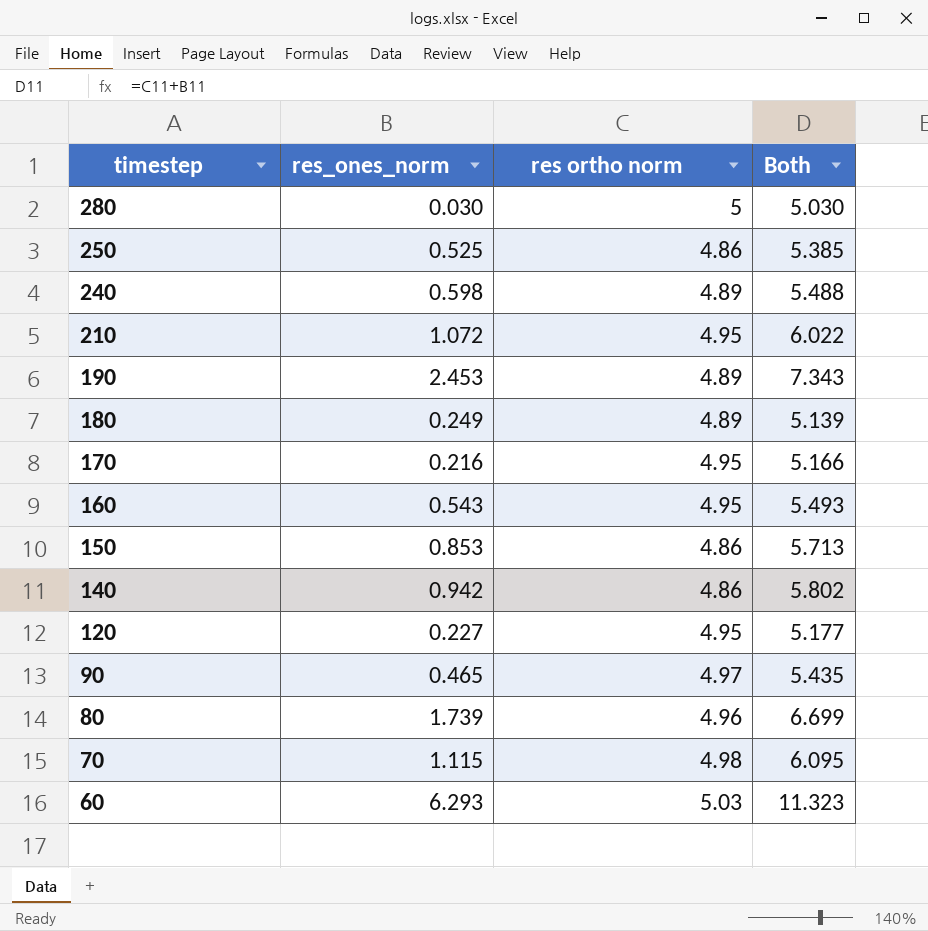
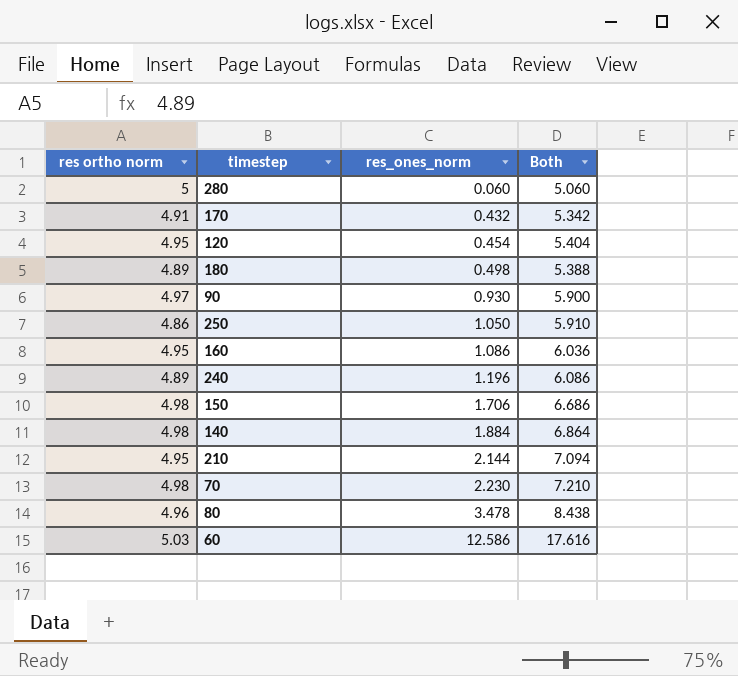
row order: timestep descending -> res_ones_norm ascending
column res ortho norm | position: 3 -> 1
row 190: 2.453 | 4.89 | 7.343 -> none
280 | res_ones_norm: 0.030 -> 0.060
280 | Both: 5.030 -> 5.060
170 | res ortho norm: 4.95 -> 4.91
170 | res_ones_norm: 0.216 -> 0.432
170 | Both: 5.166 -> 5.342
120 | res_ones_norm: 0.227 -> 0.454
120 | Both: 5.177 -> 5.404
180 | res_ones_norm: 0.249 -> 0.498
180 | Both: 5.139 -> 5.388
90 | res_ones_norm: 0.465 -> 0.930
90 | Both: 5.435 -> 5.900
250 | res_ones_norm: 0.525 -> 1.050
250 | Both: 5.385 -> 5.910
160 | res_ones_norm: 0.543 -> 1.086
160 | Both: 5.493 -> 6.036
240 | res_ones_norm: 0.598 -> 1.196
240 | Both: 5.488 -> 6.086
150 | res ortho norm: 4.86 -> 4.98
150 | res_ones_norm: 0.853 -> 1.706
150 | Both: 5.713 -> 6.686
140 | res ortho norm: 4.86 -> 4.98
140 | res_ones_norm: 0.942 -> 1.884
140 | Both: 5.802 -> 6.864
210 | res_ones_norm: 1.072 -> 2.144
210 | Both: 6.022 -> 7.094
70 | res_ones_norm: 1.115 -> 2.230
70 | Both: 6.095 -> 7.210
80 | res_ones_norm: 1.739 -> 3.478
80 | Both: 6.699 -> 8.438
60 | res_ones_norm: 6.293 -> 12.586
60 | Both: 11.323 -> 17.616

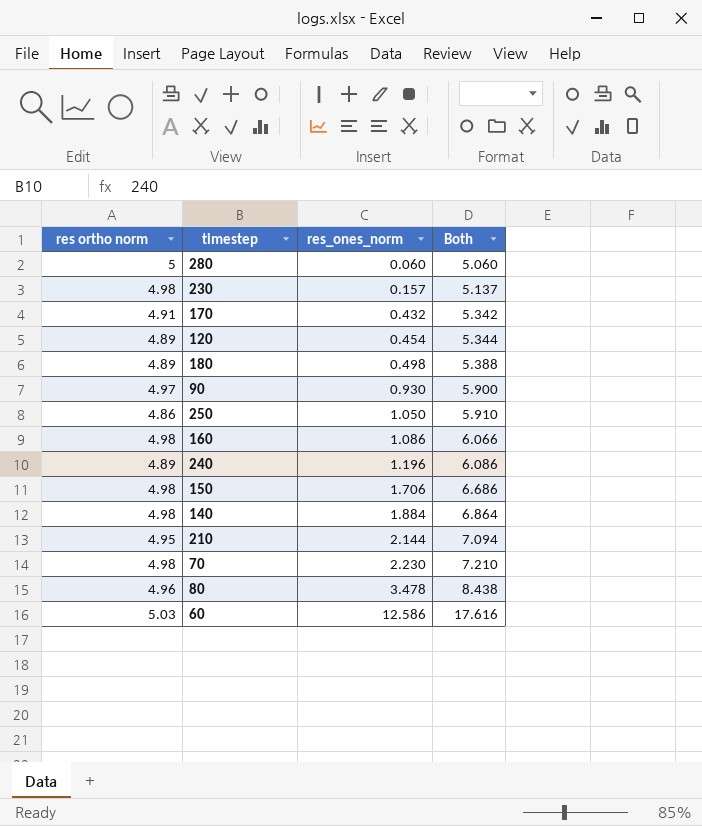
row 230: none -> 4.98 | 0.157 | 5.137
120 | res ortho norm: 4.95 -> 4.89
120 | Both: 5.404 -> 5.344
160 | res ortho norm: 4.95 -> 4.98
160 | Both: 6.036 -> 6.066

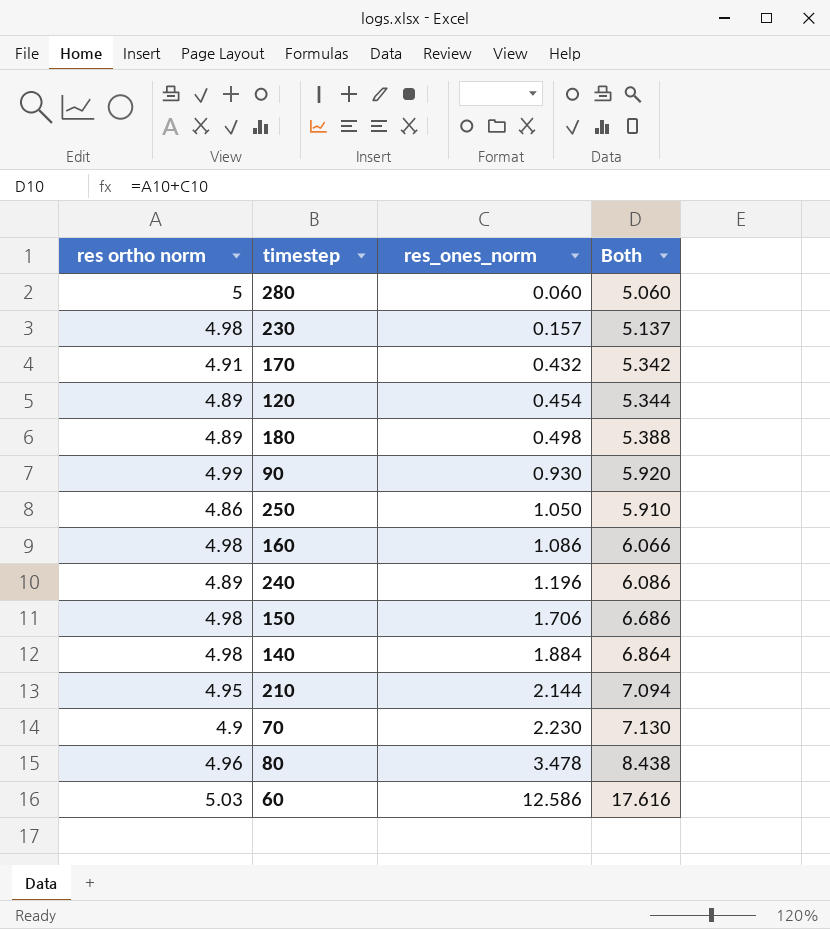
90 | res ortho norm: 4.97 -> 4.99
90 | Both: 5.900 -> 5.920
70 | res ortho norm: 4.98 -> 4.9
70 | Both: 7.210 -> 7.130

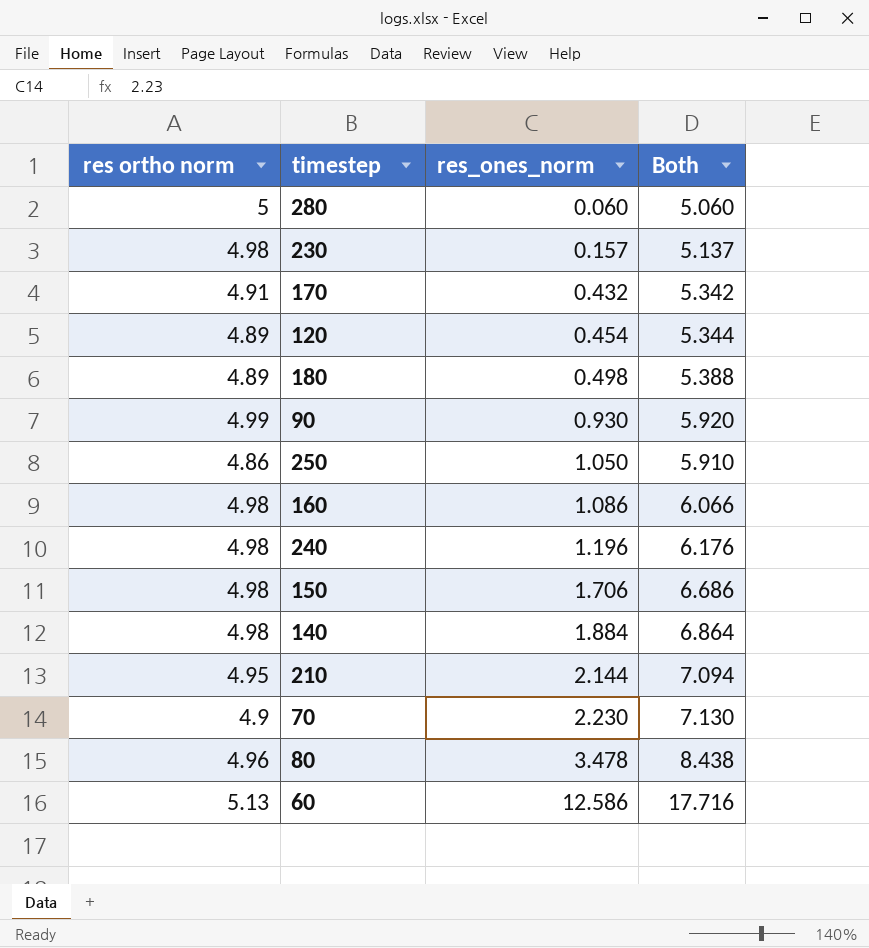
240 | res ortho norm: 4.89 -> 4.98
240 | Both: 6.086 -> 6.176
60 | res ortho norm: 5.03 -> 5.13
60 | Both: 17.616 -> 17.716

